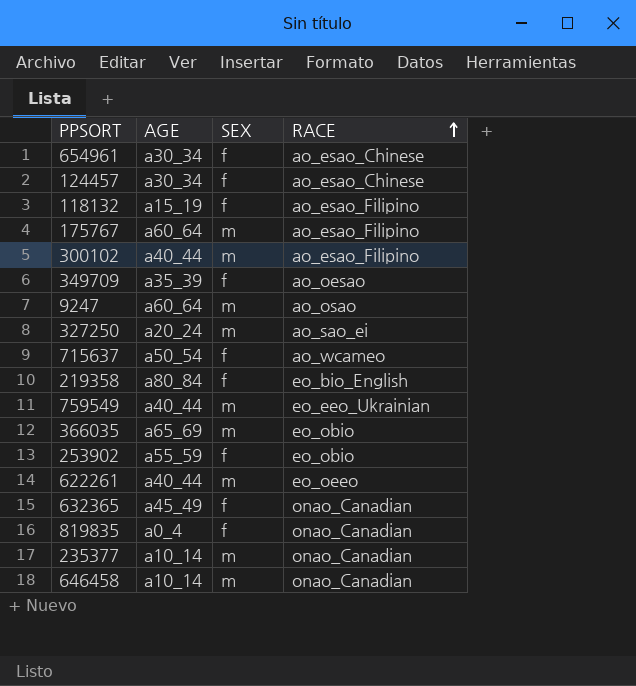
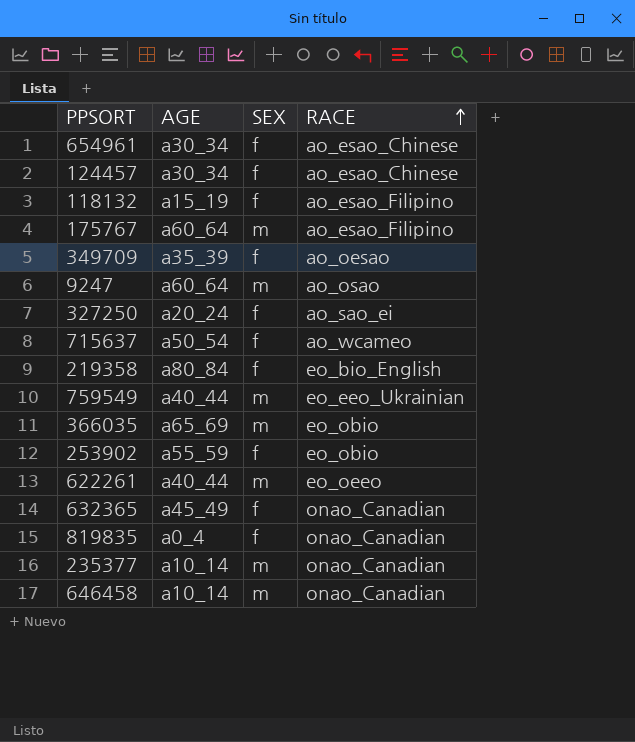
row 300102: a40_44 | m | ao_esao_Filipino -> none
327250 | SEX: m -> f

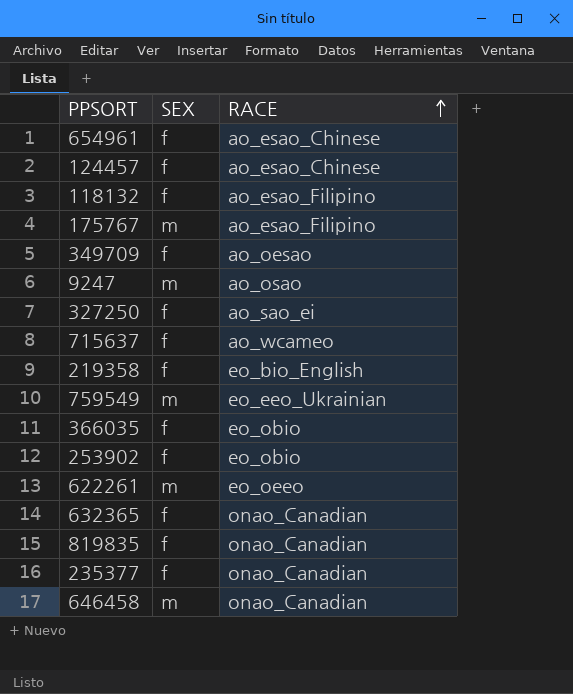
column AGE | position: 2 -> none
366035 | SEX: m -> f
235377 | SEX: m -> f

